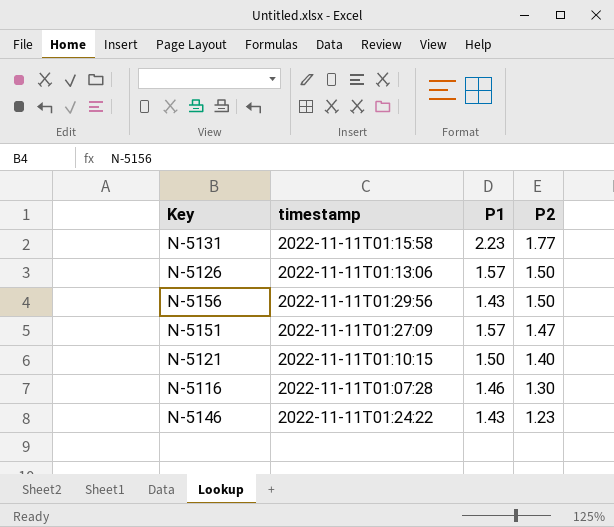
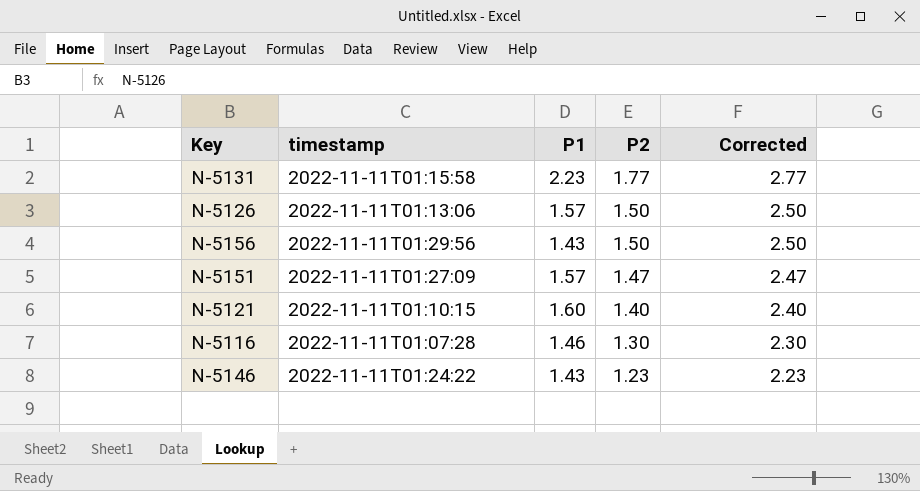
column Corrected | formula: none -> [P2] + 1
N-5121 | P1: 1.50 -> 1.60

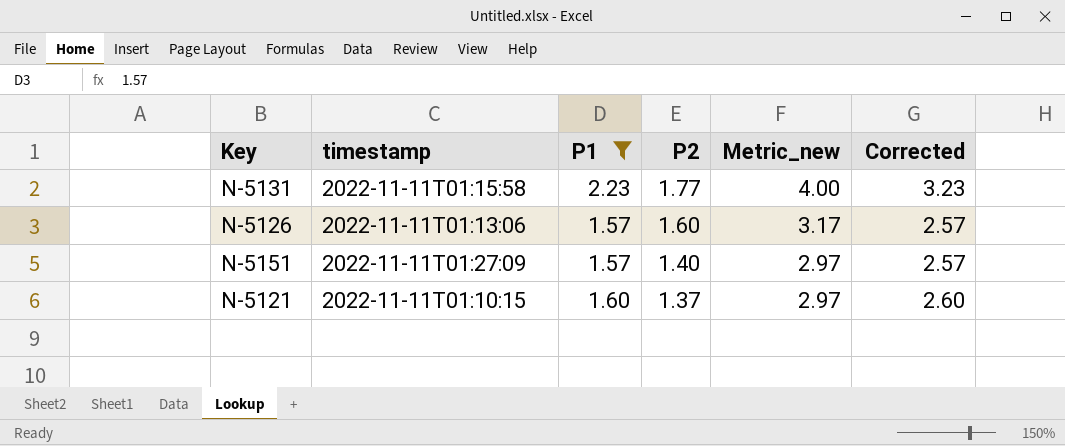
filter: none -> P1 >= 1.57
column Metric_new | formula: none -> [P1] + [P2]
column Corrected | formula: [P2] + 1 -> [P1] + 1
N-5126 | P2: 1.50 -> 1.60
N-5151 | P2: 1.47 -> 1.40
N-5121 | P2: 1.40 -> 1.37

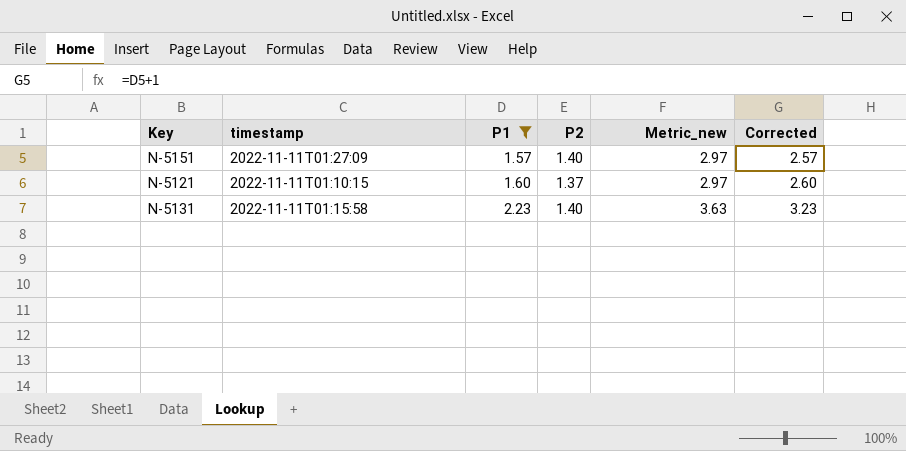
row order: P2 descending -> P1 ascending
row N-5126: 2022-11-11T01:13:06 | 1.57 | 1.60 | 3.17 | 2.57 -> none
N-5131 | P2: 1.77 -> 1.40
N-5131 | Metric_new: 4.00 -> 3.63

